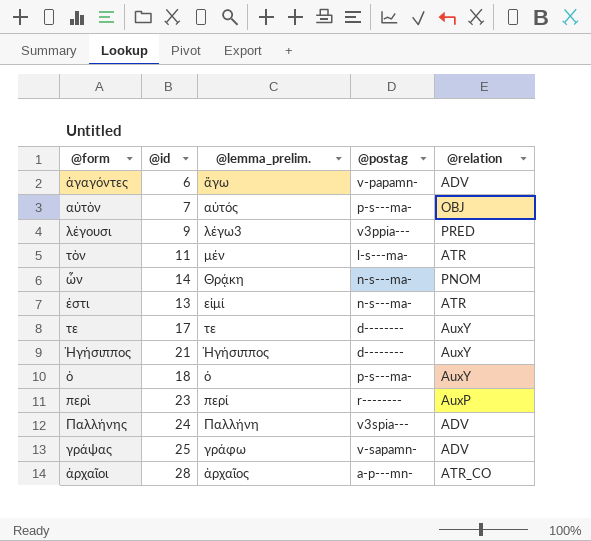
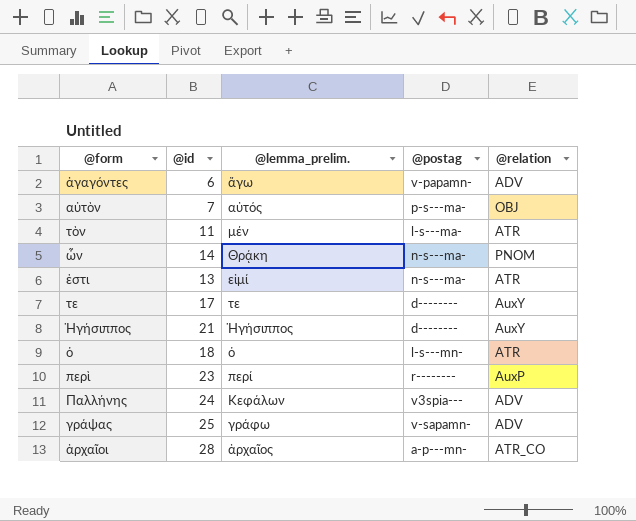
row λέγουσι: 9 | λέγω3 | v3ppia--- | PRED -> none
ὁ | @postag: p-s---ma- -> l-s---mn-
ὁ | @relation: AuxY -> ATR
Παλλήνης | @lemma_prelim.: Παλλήνη -> Κεφάλων

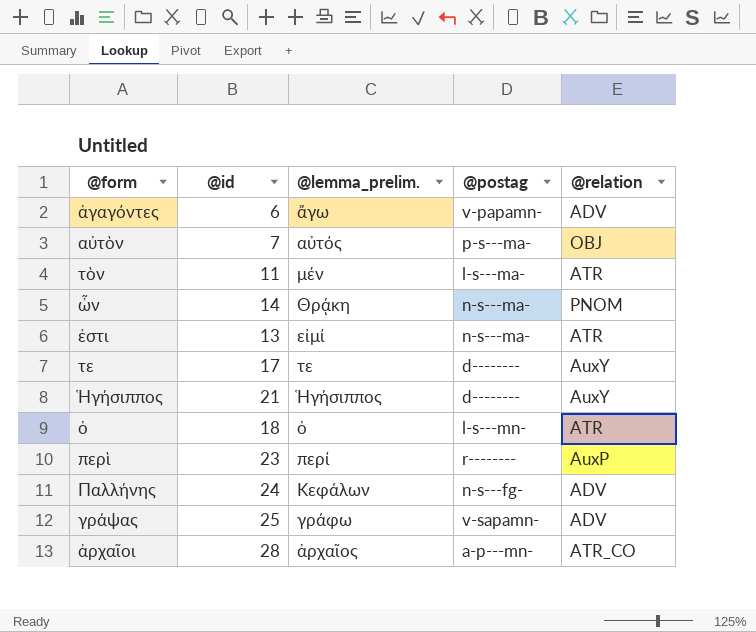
Παλλήνης | @postag: v3spia--- -> n-s---fg-

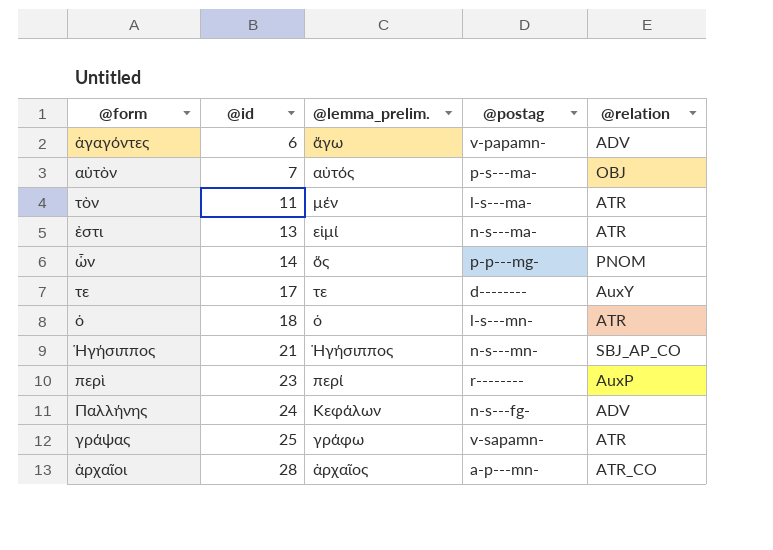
row order: none -> @id ascending
ὧν | @lemma_prelim.: Θρᾴκη -> ὅς
ὧν | @postag: n-s---ma- -> p-p---mg-
Ἡγήσιππος | @postag: d-------- -> n-s---mn-
Ἡγήσιππος | @relation: AuxY -> SBJ_AP_CO
γράψας | @relation: ADV -> ATR

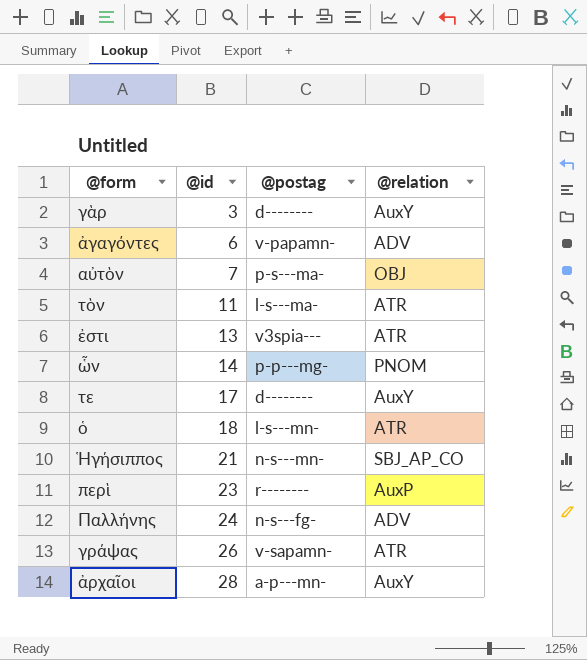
column @lemma_prelim. | position: 3 -> none
row γὰρ: none -> 3 | d-------- | AuxY
ἐστι | @postag: n-s---ma- -> v3spia---
γράψας | @id: 25 -> 26
ἀρχαῖοι | @relation: ATR_CO -> AuxY

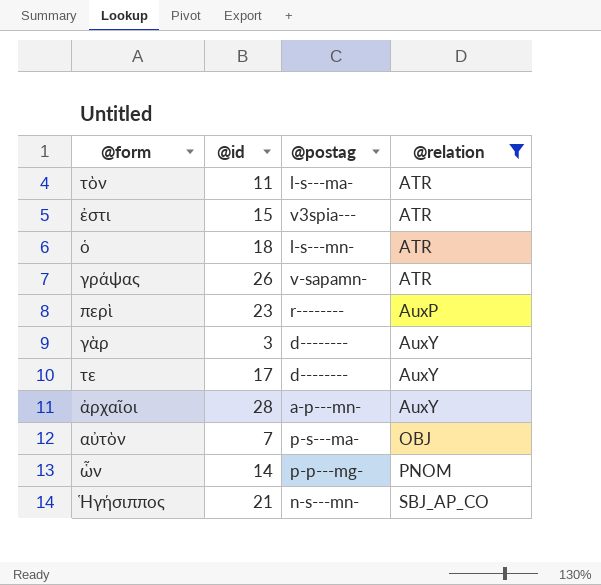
filter: none -> @relation != ADV
row order: @id ascending -> @relation ascending
ἐστι | @id: 13 -> 15

